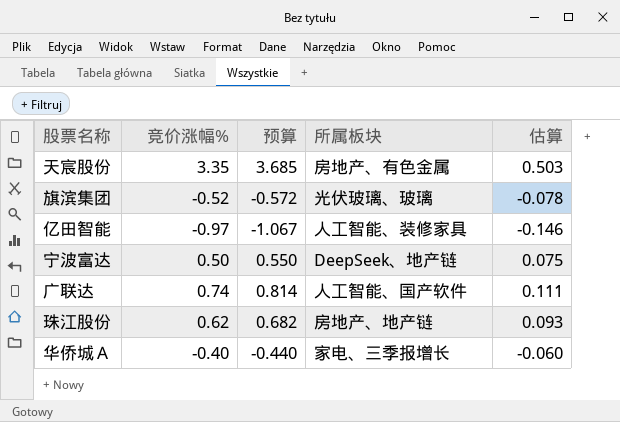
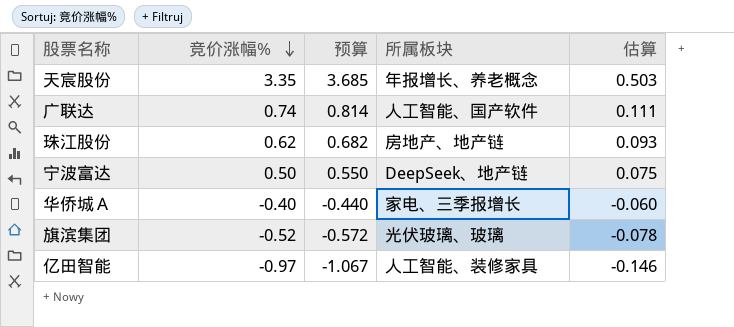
row order: none -> 竞价涨幅% descending
天宸股份 | 所属板块: 房地产、有色金属 -> 年报增长、养老概念

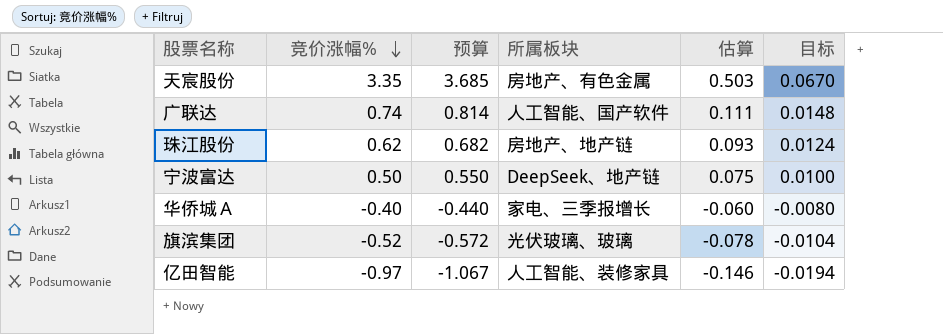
column 目标 | formula: none -> [竞价涨幅%] * 0.02
天宸股份 | 所属板块: 年报增长、养老概念 -> 房地产、有色金属

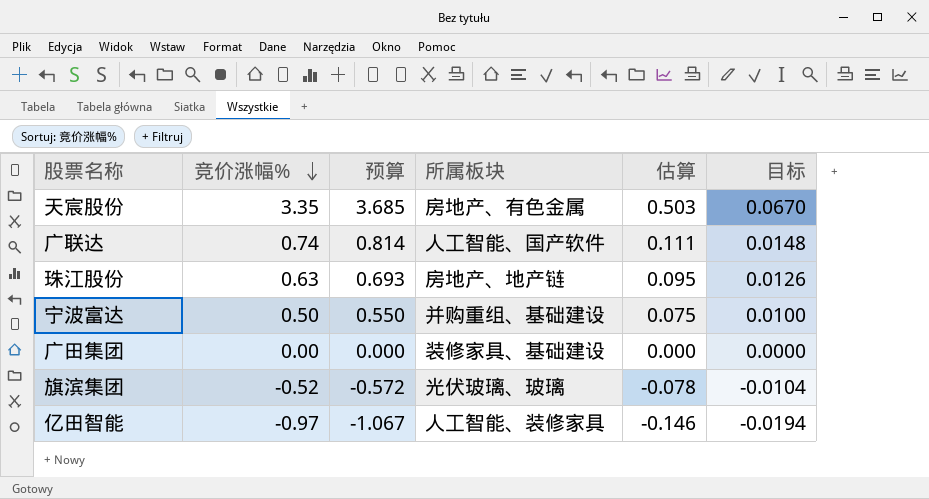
row 华侨城Ａ: -0.40 | -0.440 | 家电、三季报增长 | -0.060 | -0.0080 -> none
珠江股份 | 竞价涨幅%: 0.62 -> 0.63
珠江股份 | 预算: 0.682 -> 0.693
珠江股份 | 估算: 0.093 -> 0.095
珠江股份 | 目标: 0.0124 -> 0.0126
宁波富达 | 所属板块: DeepSeek、地产链 -> 并购重组、基础建设
row 广田集团: none -> 0.00 | 0.000 | 装修家具、基础建设 | 0.000 | 0.0000

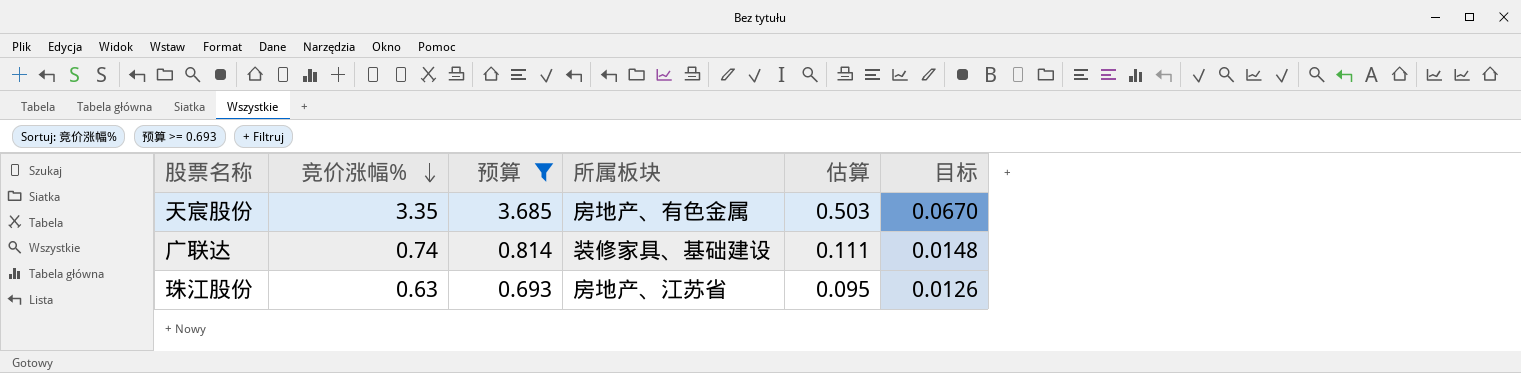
filter: none -> 预算 >= 0.693
广联达 | 所属板块: 人工智能、国产软件 -> 装修家具、基础建设
珠江股份 | 所属板块: 房地产、地产链 -> 房地产、江苏省

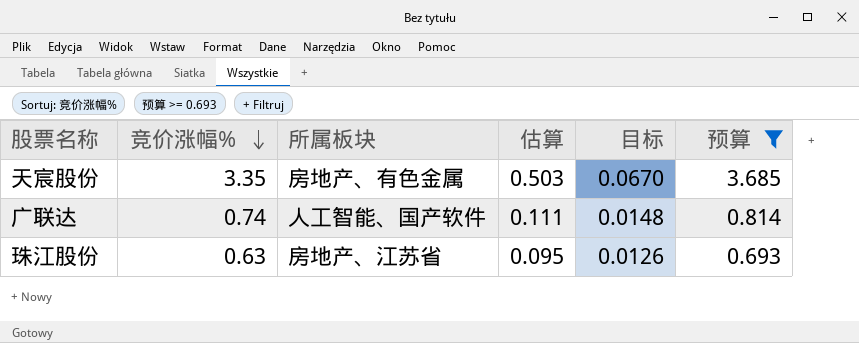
column 预算 | position: 3 -> 6
广联达 | 所属板块: 装修家具、基础建设 -> 人工智能、国产软件

